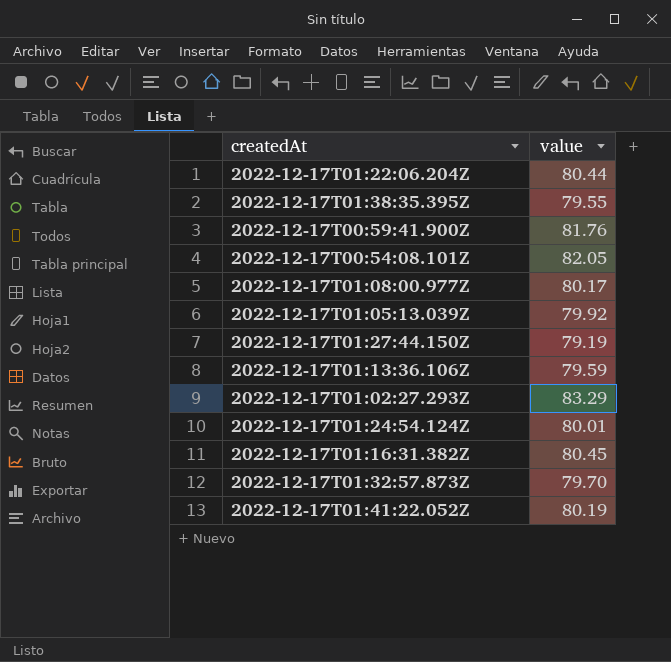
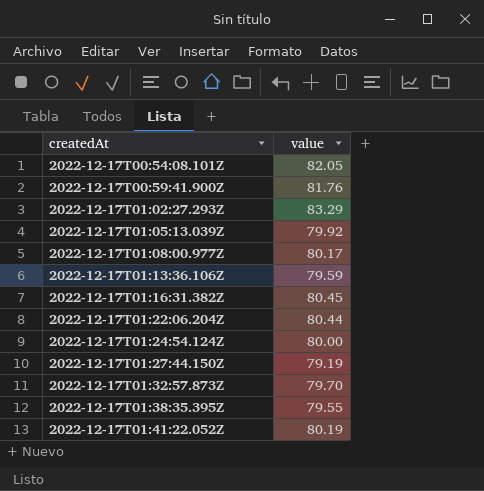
row order: none -> createdAt ascending
2022-12-17T01:24:54.124Z | value: 80.01 -> 80.00

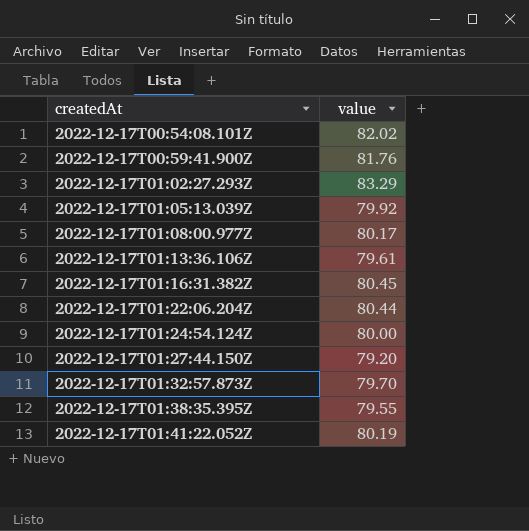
2022-12-17T00:54:08.101Z | value: 82.05 -> 82.02
2022-12-17T01:13:36.106Z | value: 79.59 -> 79.61
2022-12-17T01:27:44.150Z | value: 79.19 -> 79.20

